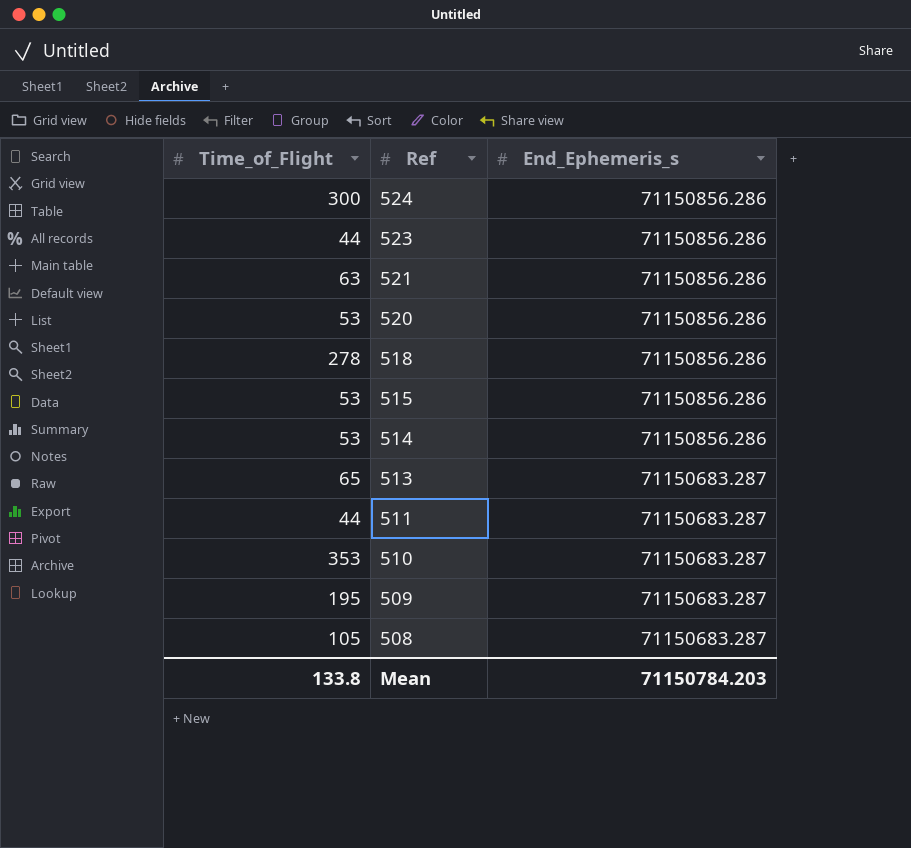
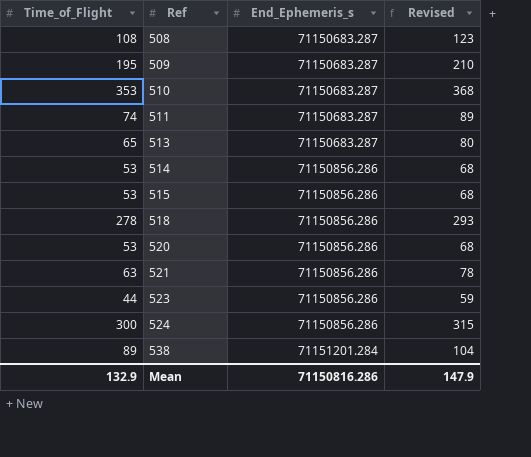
row order: Ref descending -> Ref ascending
column Revised | formula: none -> [Time_of_Flight] + 15
508 | Time_of_Flight: 105 -> 108
511 | Time_of_Flight: 44 -> 74
row 538: none -> 89 | 71151201.284 | 104
Mean | Time_of_Flight: 133.8 -> 132.9
Mean | End_Ephemeris_s: 71150784.203 -> 71150816.286

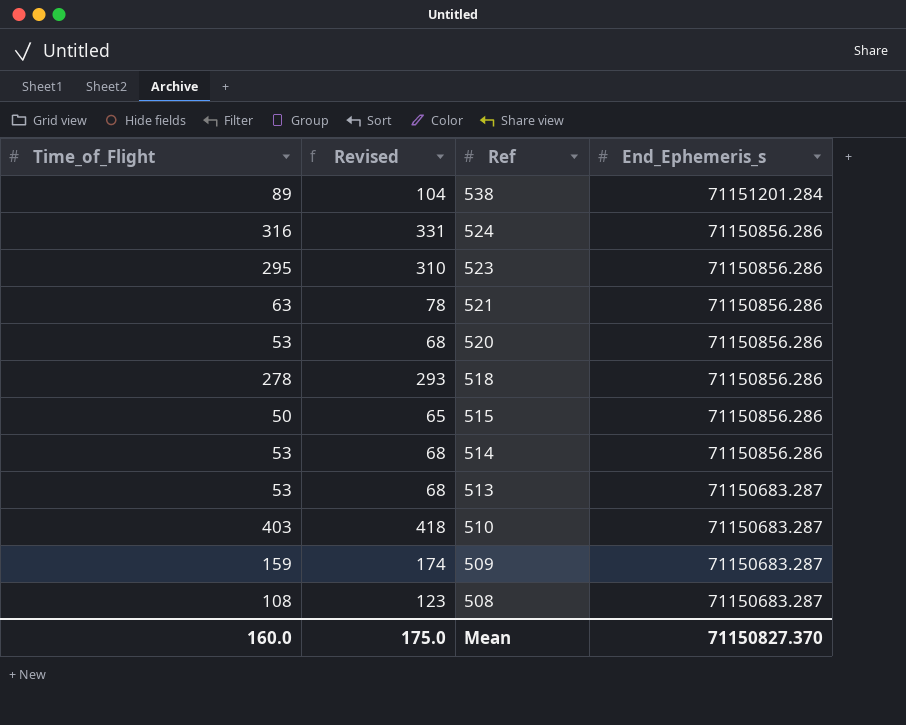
row order: Ref ascending -> Ref descending
column Revised | position: 4 -> 2
row 511: 74 | 71150683.287 | 89 -> none
524 | Time_of_Flight: 300 -> 316
524 | Revised: 315 -> 331
523 | Time_of_Flight: 44 -> 295
523 | Revised: 59 -> 310
515 | Time_of_Flight: 53 -> 50
515 | Revised: 68 -> 65
513 | Time_of_Flight: 65 -> 53
513 | Revised: 80 -> 68
510 | Time_of_Flight: 353 -> 403
510 | Revised: 368 -> 418
509 | Time_of_Flight: 195 -> 159
509 | Revised: 210 -> 174
Mean | Time_of_Flight: 132.9 -> 160.0
Mean | Revised: 147.9 -> 175.0
Mean | End_Ephemeris_s: 71150816.286 -> 71150827.370

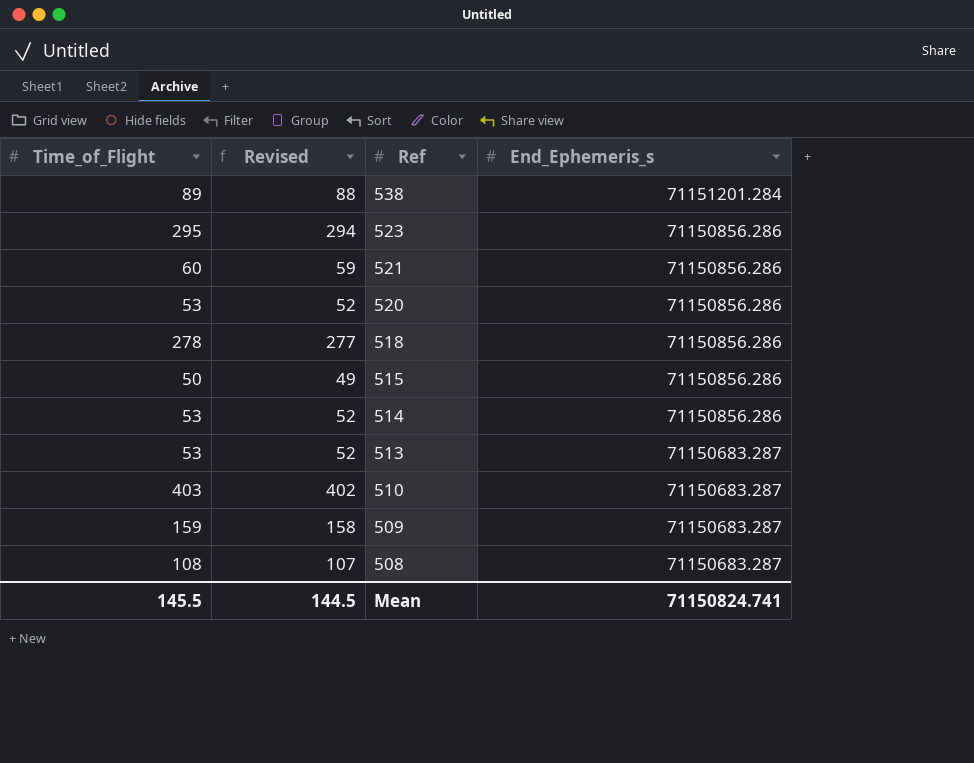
column Revised | formula: [Time_of_Flight] + 15 -> [Time_of_Flight] - 1
row 524: 316 | 331 | 71150856.286 -> none
521 | Time_of_Flight: 63 -> 60
Mean | Time_of_Flight: 160.0 -> 145.5
Mean | Revised: 175.0 -> 144.5
Mean | End_Ephemeris_s: 71150827.370 -> 71150824.741

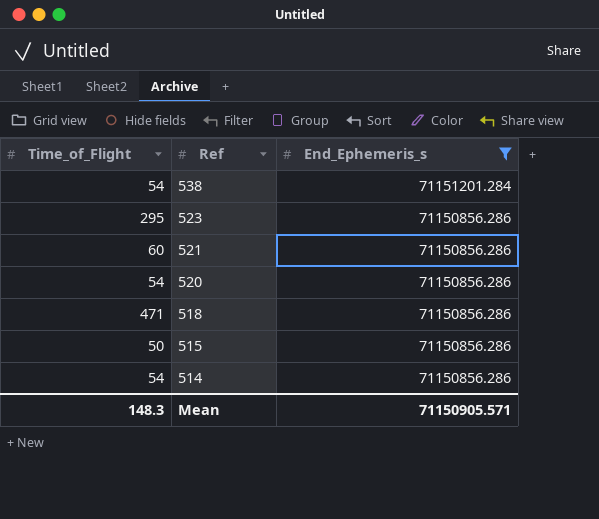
filter: none -> End_Ephemeris_s != 71150683.287
column Revised | formula: [Time_of_Flight] - 1 -> none
538 | Time_of_Flight: 89 -> 54
520 | Time_of_Flight: 53 -> 54
518 | Time_of_Flight: 278 -> 471
514 | Time_of_Flight: 53 -> 54
Mean | Time_of_Flight: 145.5 -> 148.3
Mean | End_Ephemeris_s: 71150824.741 -> 71150905.571

